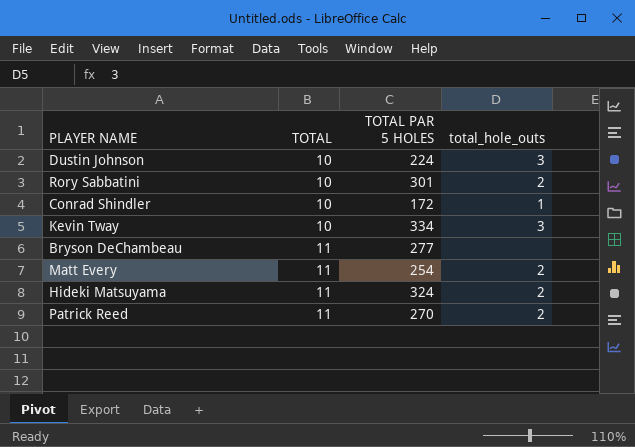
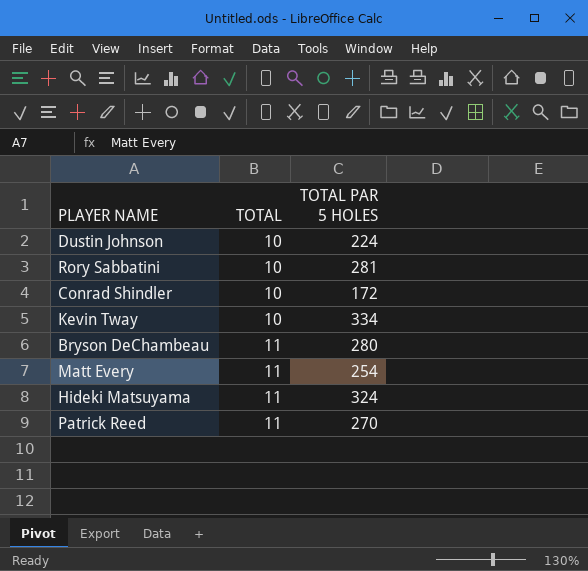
column total_hole_outs | position: 4 -> none
Rory Sabbatini | TOTAL PAR 5 HOLES: 301 -> 281
Bryson DeChambeau | TOTAL PAR 5 HOLES: 277 -> 280

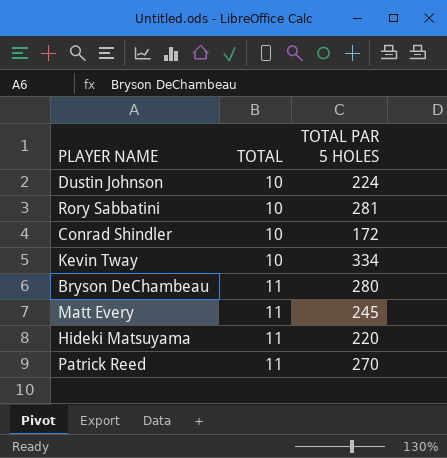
Matt Every | TOTAL PAR 5 HOLES: 254 -> 245
Hideki Matsuyama | TOTAL PAR 5 HOLES: 324 -> 220

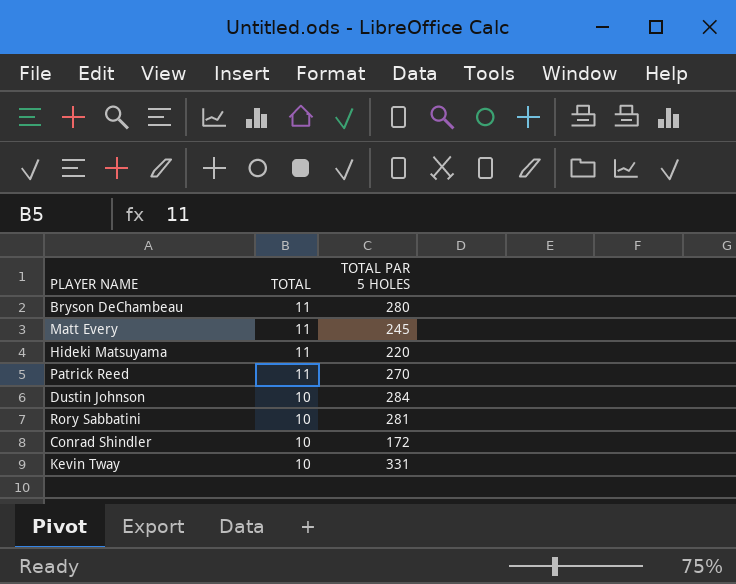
row order: TOTAL ascending -> TOTAL descending
Dustin Johnson | TOTAL PAR 5 HOLES: 224 -> 284
Kevin Tway | TOTAL PAR 5 HOLES: 334 -> 331

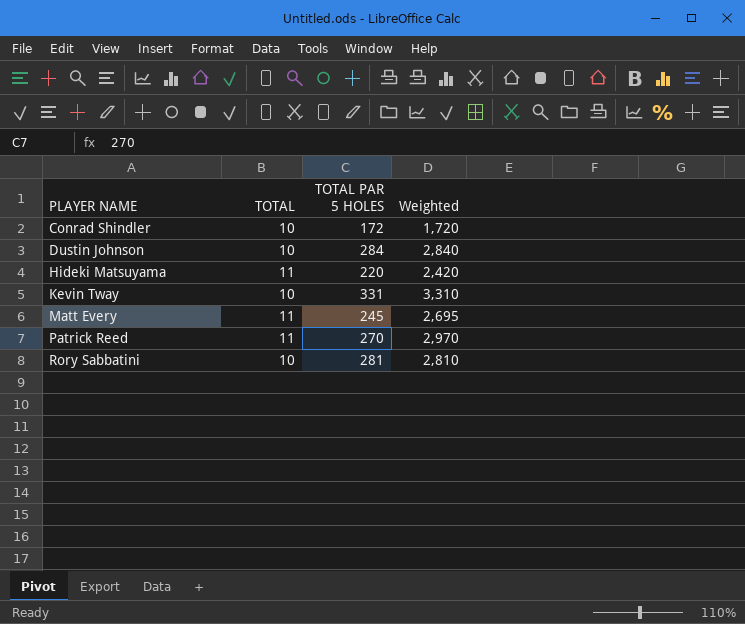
row order: TOTAL descending -> PLAYER NAME ascending
column Weighted | formula: none -> [TOTAL] * [TOTAL PAR 5 HOLES]
row Bryson DeChambeau: 11 | 280 -> none

